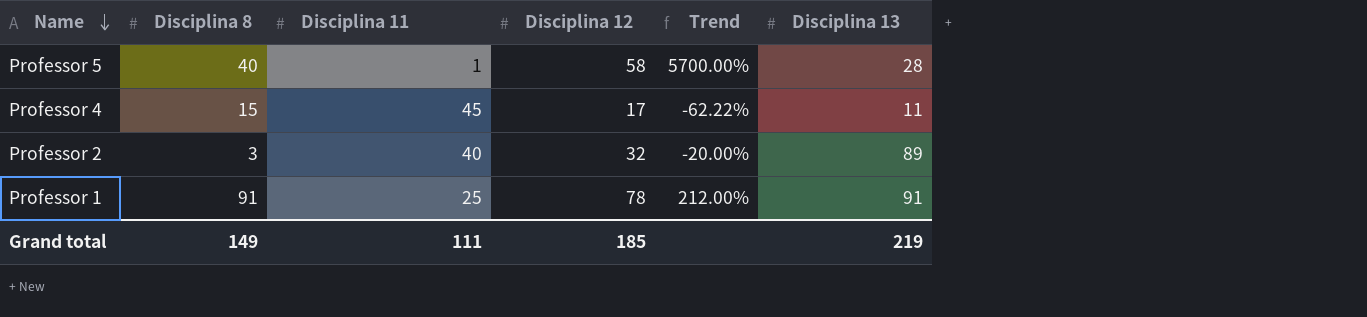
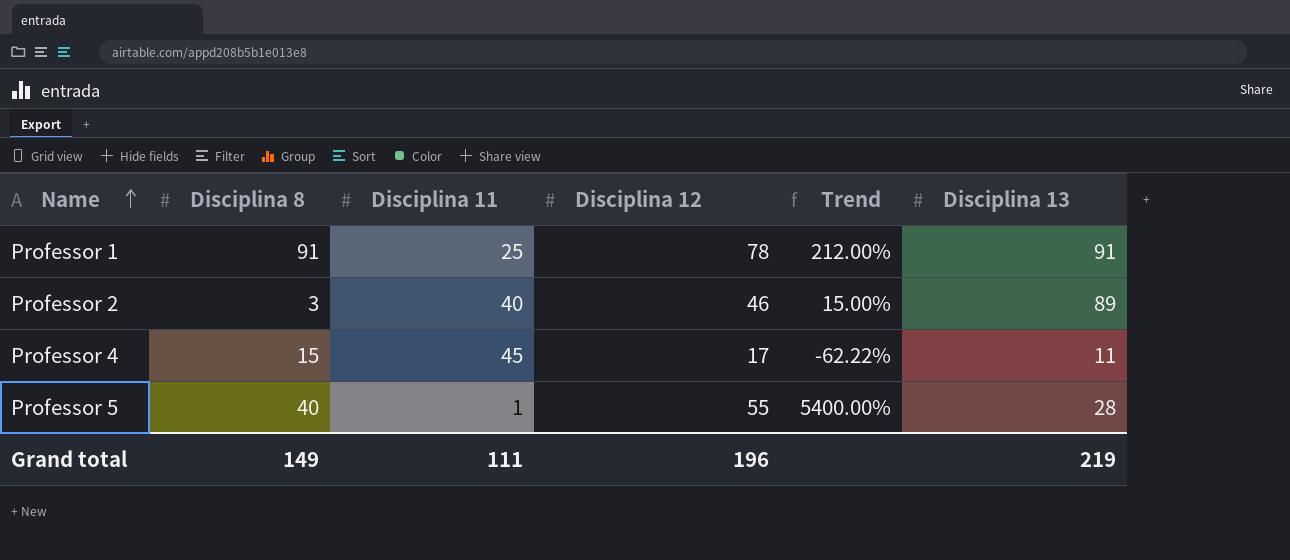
row order: Name descending -> Name ascending
Professor 2 | Disciplina 12: 32 -> 46
Professor 2 | Trend: -20.00% -> 15.00%
Professor 5 | Disciplina 12: 58 -> 55
Professor 5 | Trend: 5700.00% -> 5400.00%
Grand total | Disciplina 12: 185 -> 196

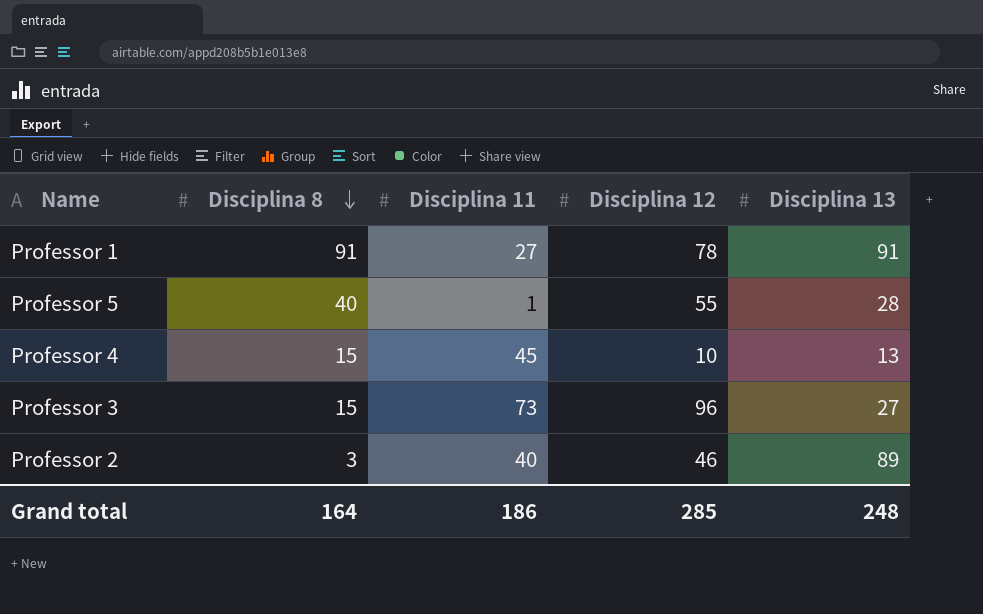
row order: Name ascending -> Disciplina 8 descending
column Trend | formula: ([Disciplina 12] - [Disciplina 11]) / [Disciplina 11] -> none
Professor 1 | Disciplina 11: 25 -> 27
Professor 4 | Disciplina 12: 17 -> 10
Professor 4 | Disciplina 13: 11 -> 13
row Professor 3: none -> 15 | 73 | 96 | 27
Grand total | Disciplina 8: 149 -> 164
Grand total | Disciplina 11: 111 -> 186
Grand total | Disciplina 12: 196 -> 285
Grand total | Disciplina 13: 219 -> 248

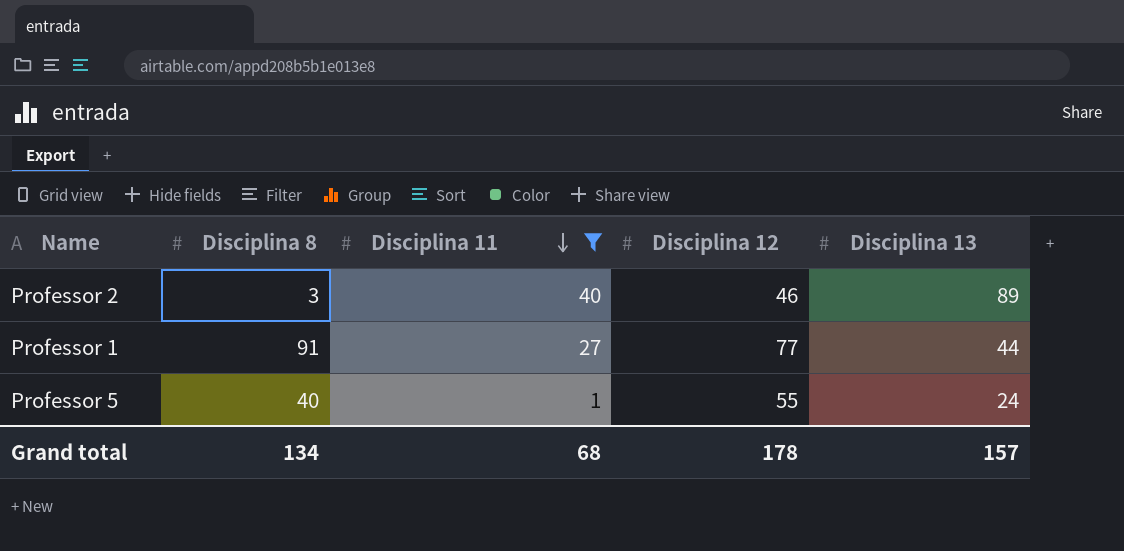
filter: none -> Disciplina 11 <= 40
row order: Disciplina 8 descending -> Disciplina 11 descending
Professor 1 | Disciplina 12: 78 -> 77
Professor 1 | Disciplina 13: 91 -> 44
Professor 5 | Disciplina 13: 28 -> 24
Grand total | Disciplina 8: 164 -> 134
Grand total | Disciplina 11: 186 -> 68
Grand total | Disciplina 12: 285 -> 178
Grand total | Disciplina 13: 248 -> 157

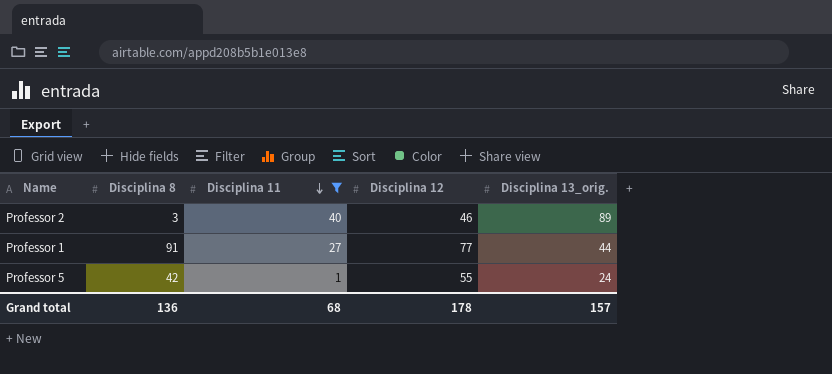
column name: Disciplina 13 -> Disciplina 13_orig.
Professor 5 | Disciplina 8: 40 -> 42
Grand total | Disciplina 8: 134 -> 136

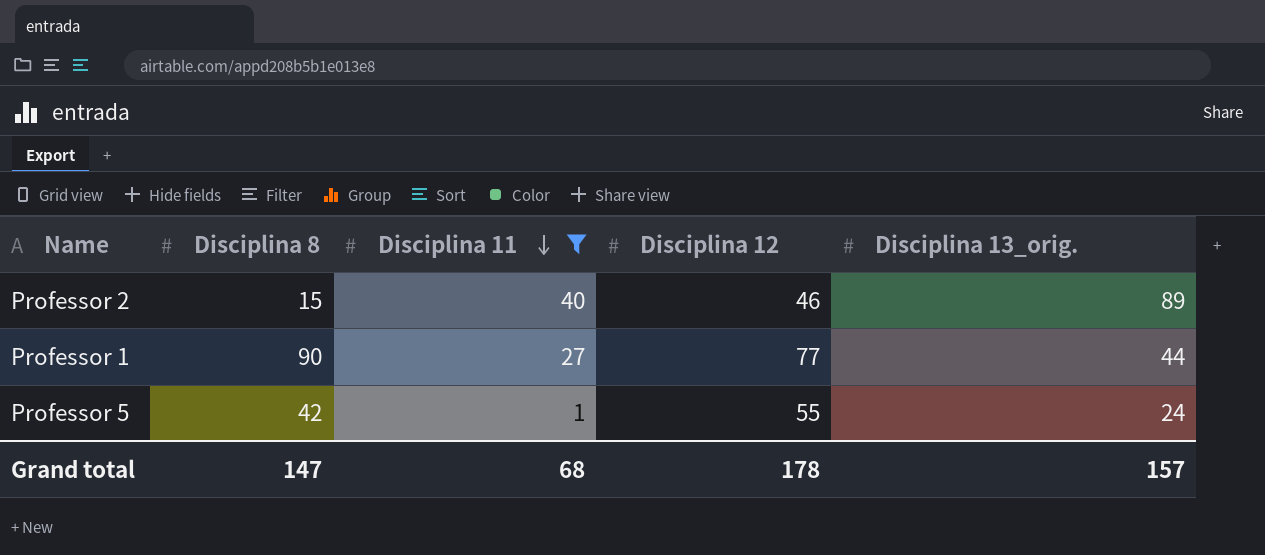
Professor 2 | Disciplina 8: 3 -> 15
Professor 1 | Disciplina 8: 91 -> 90
Grand total | Disciplina 8: 136 -> 147

